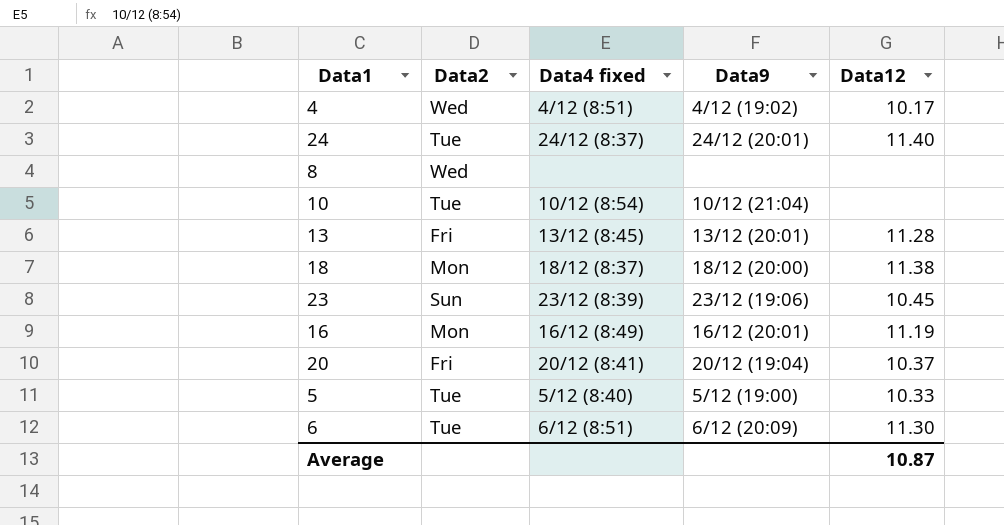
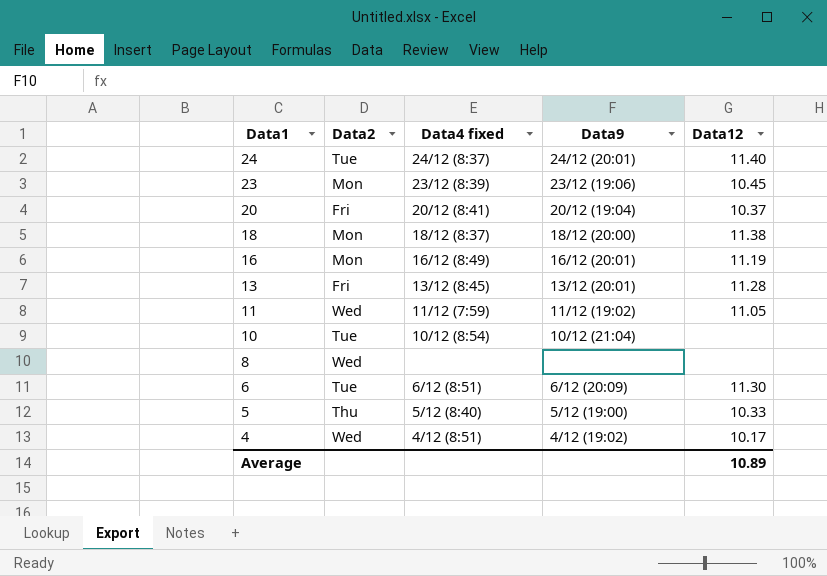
row order: none -> Data1 descending
23 | Data2: Sun -> Mon
row 11: none -> Wed | 11/12 (7:59) | 11/12 (19:02) | 11.05
5 | Data2: Tue -> Thu
Average | Data12: 10.87 -> 10.89

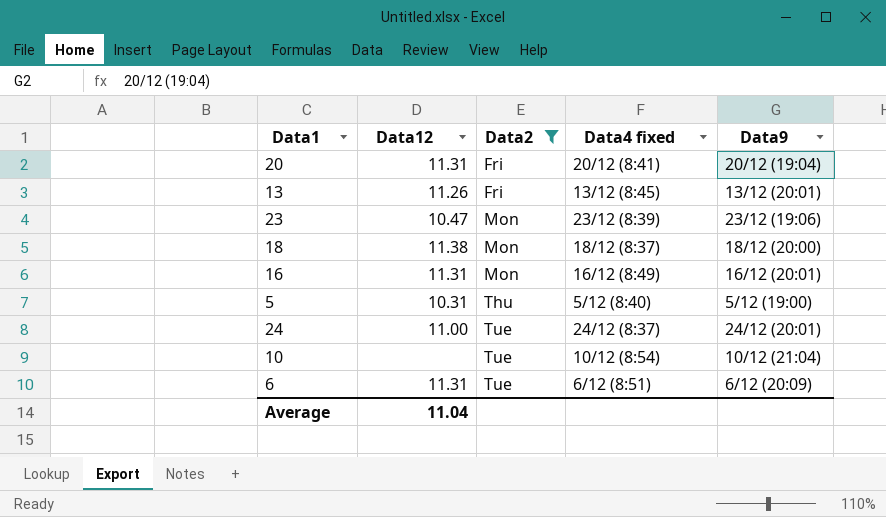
filter: none -> Data2 != Wed
row order: Data1 descending -> Data2 ascending
column Data12 | position: 5 -> 2
20 | Data12: 10.37 -> 11.31
13 | Data12: 11.28 -> 11.26
23 | Data12: 10.45 -> 10.47
16 | Data12: 11.19 -> 11.31
5 | Data12: 10.33 -> 10.31
24 | Data12: 11.40 -> 11.00
6 | Data12: 11.30 -> 11.31
Average | Data12: 10.89 -> 11.04

